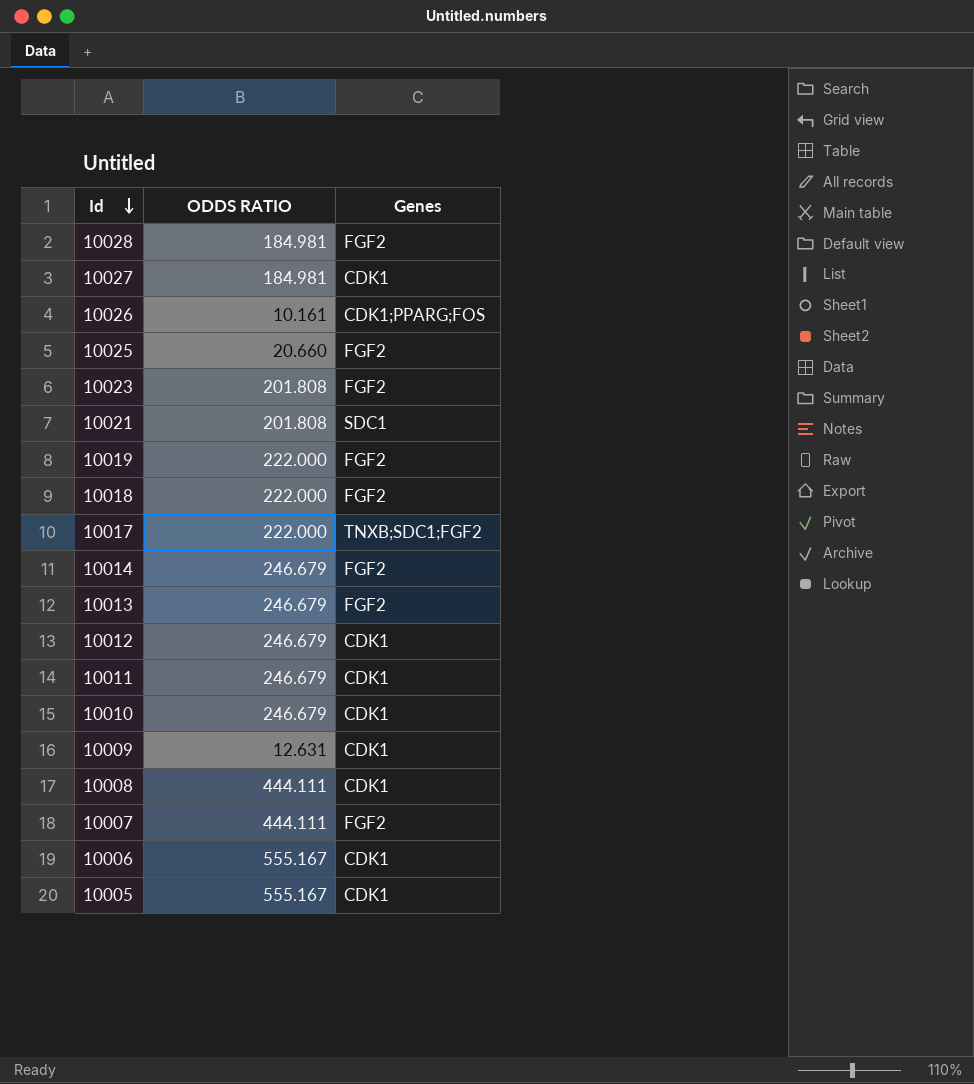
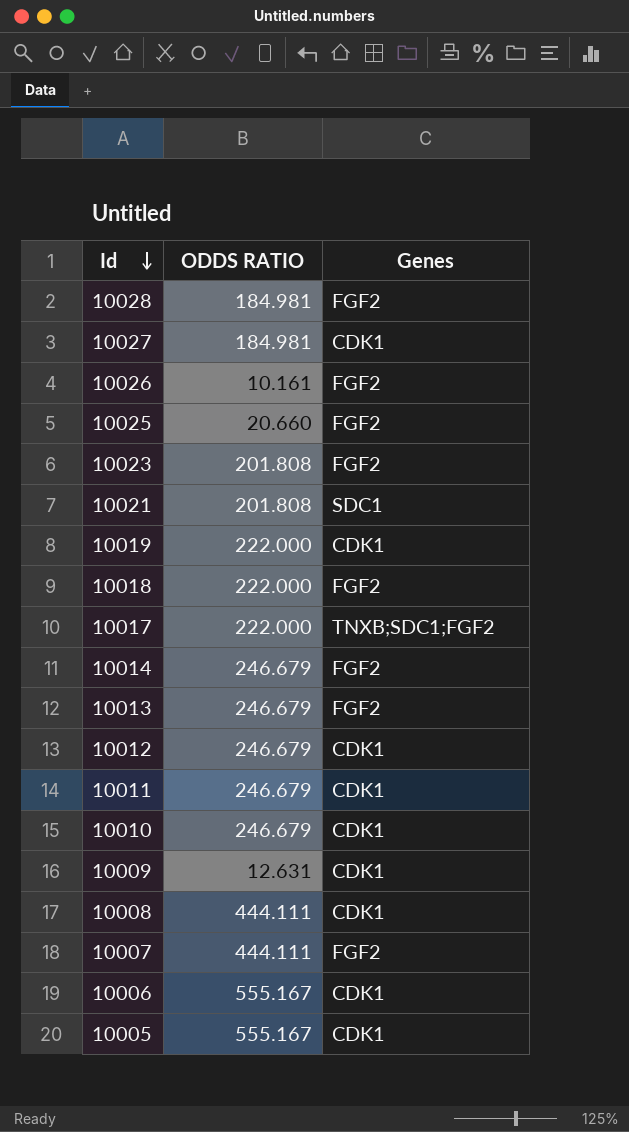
10026 | Genes: CDK1;PPARG;FOS -> FGF2
10019 | Genes: FGF2 -> CDK1

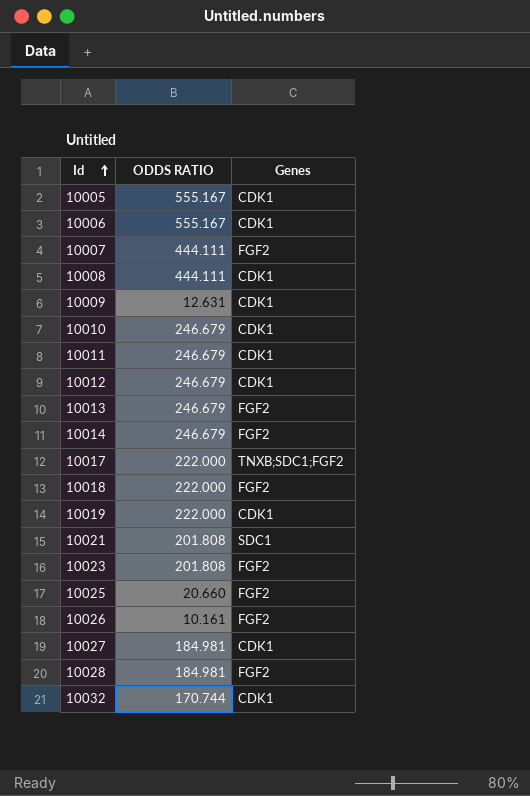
row order: Id descending -> Id ascending
row 10032: none -> 170.744 | CDK1

